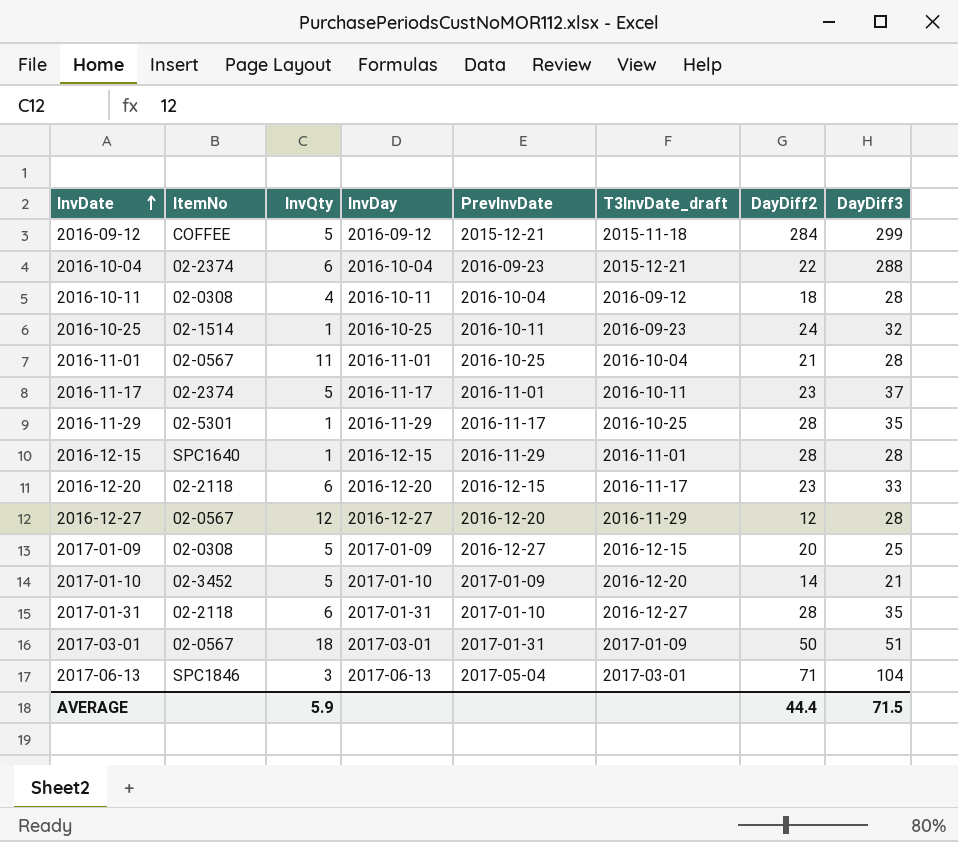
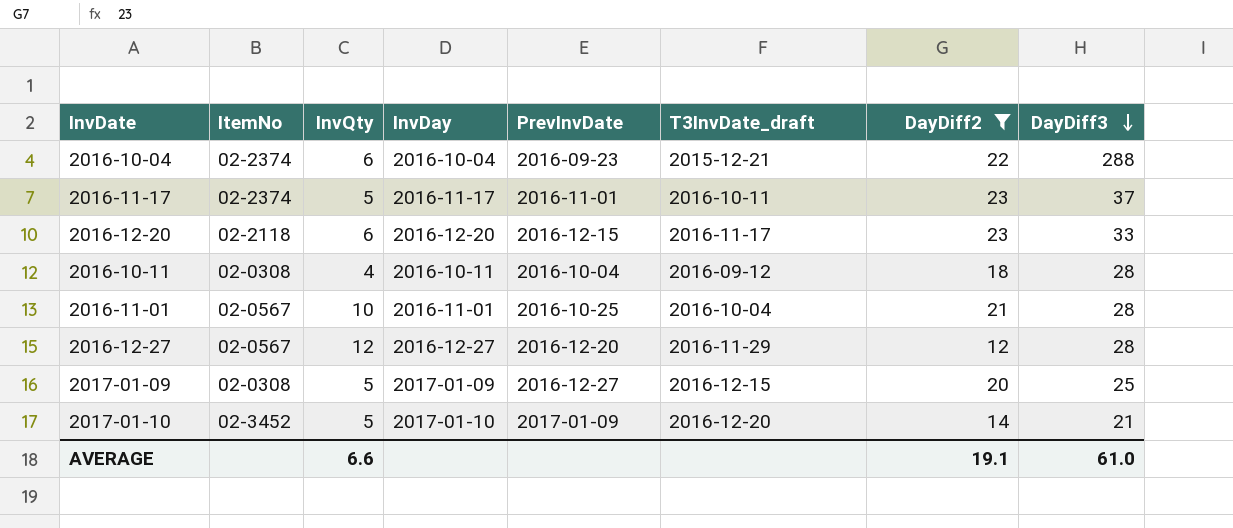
filter: none -> DayDiff2 <= 23
row order: InvDate ascending -> DayDiff3 descending
2016-11-01 | InvQty: 11 -> 10
AVERAGE | InvQty: 5.9 -> 6.6
AVERAGE | DayDiff2: 44.4 -> 19.1
AVERAGE | DayDiff3: 71.5 -> 61.0

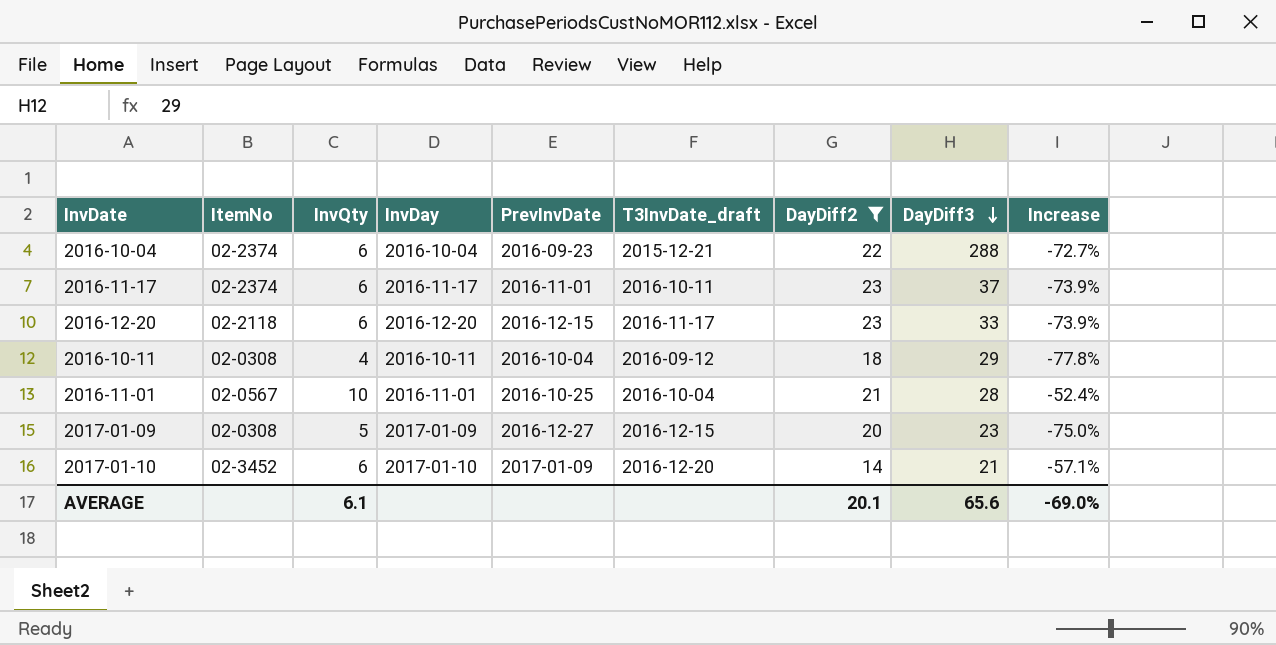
column Increase | formula: none -> ([InvQty] - [DayDiff2]) / [DayDiff2]
row 2016-12-27: 02-0567 | 12 | 2016-12-27 | 2016-12-20 | 2016-11-29 | 12 | 28 -> none
2016-11-17 | InvQty: 5 -> 6
2016-10-11 | DayDiff3: 28 -> 29
2017-01-09 | DayDiff3: 25 -> 23
2017-01-10 | InvQty: 5 -> 6
AVERAGE | InvQty: 6.6 -> 6.1
AVERAGE | DayDiff2: 19.1 -> 20.1
AVERAGE | DayDiff3: 61.0 -> 65.6

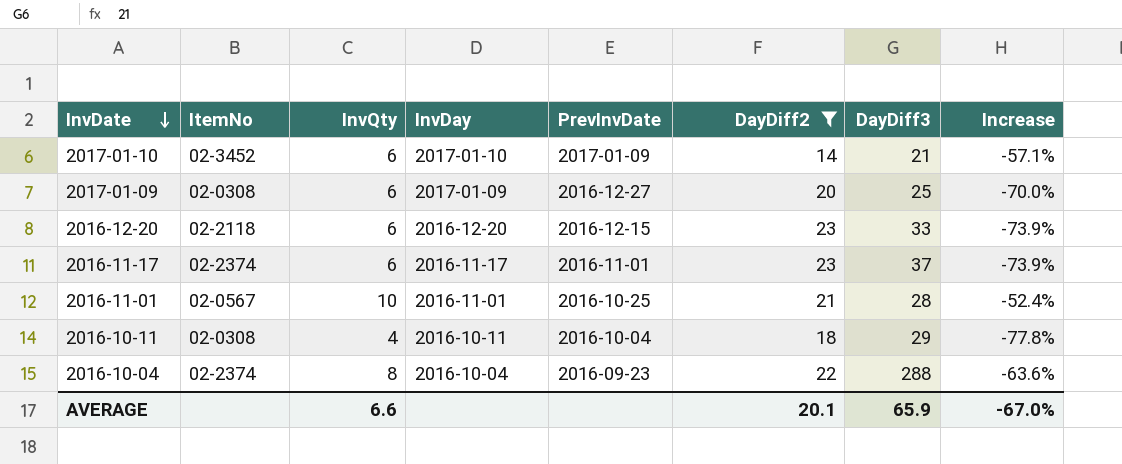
row order: DayDiff3 descending -> InvDate descending
column T3InvDate_draft | position: 6 -> none
2017-01-09 | InvQty: 5 -> 6
2017-01-09 | DayDiff3: 23 -> 25
2017-01-09 | Increase: -75.0% -> -70.0%
2016-10-04 | InvQty: 6 -> 8
2016-10-04 | Increase: -72.7% -> -63.6%
AVERAGE | InvQty: 6.1 -> 6.6
AVERAGE | DayDiff3: 65.6 -> 65.9
AVERAGE | Increase: -69.0% -> -67.0%

